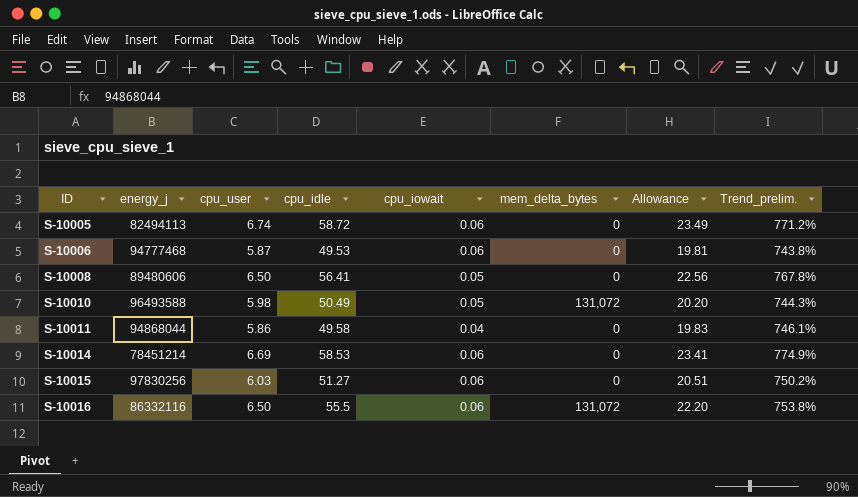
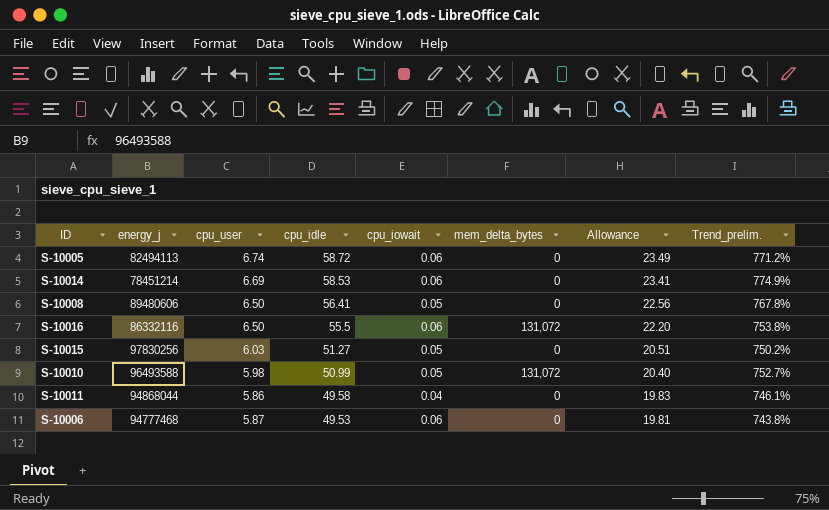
row order: ID ascending -> cpu_idle descending
S-10015 | cpu_iowait: 0.06 -> 0.05
S-10010 | cpu_idle: 50.49 -> 50.99
S-10010 | Allowance: 20.20 -> 20.40
S-10010 | Trend_prelim.: 744.3% -> 752.7%

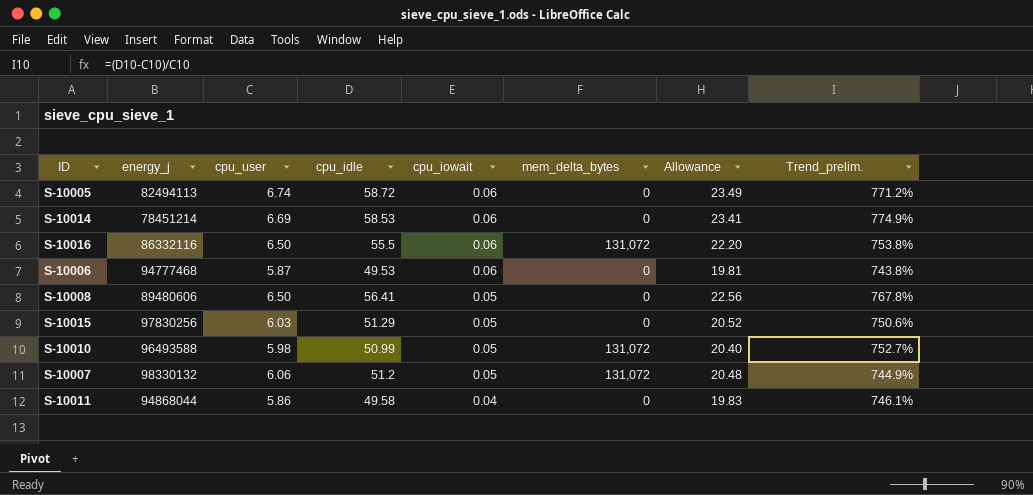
row order: cpu_idle descending -> cpu_iowait descending
S-10015 | cpu_idle: 51.27 -> 51.29
S-10015 | Allowance: 20.51 -> 20.52
S-10015 | Trend_prelim.: 750.2% -> 750.6%
row S-10007: none -> 98330132 | 6.06 | 51.2 | 0.05 | 131,072 | 20.48 | 744.9%

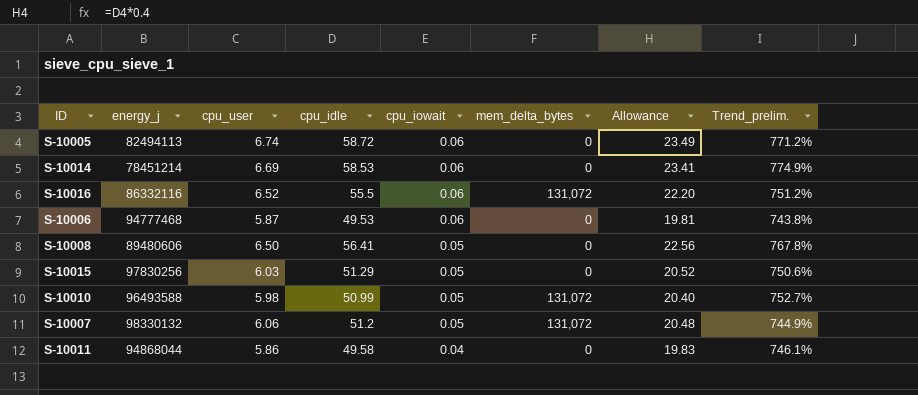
S-10016 | cpu_user: 6.50 -> 6.52
S-10016 | Trend_prelim.: 753.8% -> 751.2%

